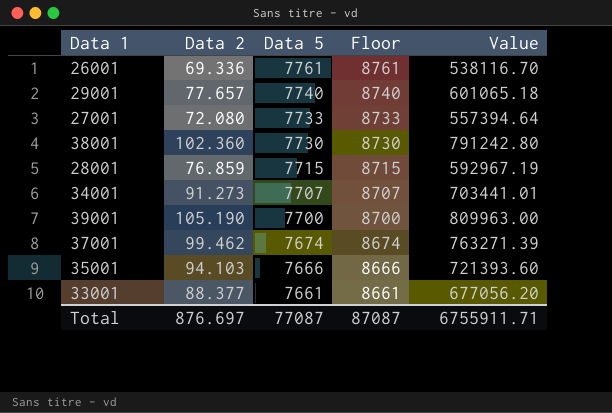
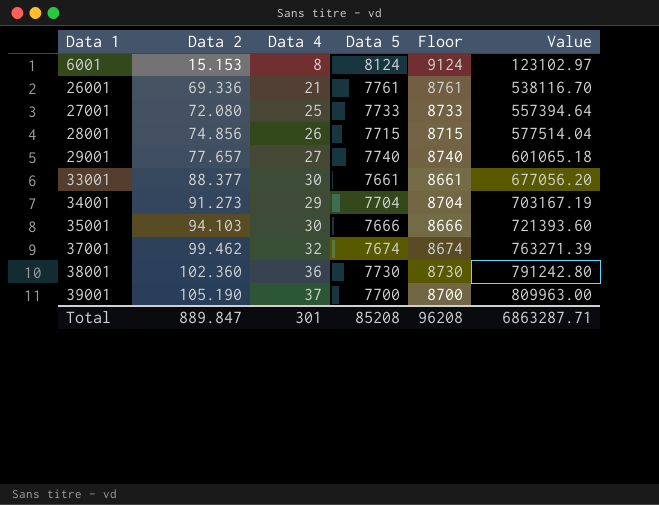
row order: Data 5 descending -> Data 1 ascending
column Data 4 | position: none -> 3
row 6001: none -> 15.153 | 8 | 8124 | 9124 | 123102.97
28001 | Data 2: 76.859 -> 74.856
28001 | Value: 592967.19 -> 577514.04
34001 | Data 5: 7707 -> 7704
34001 | Floor: 8707 -> 8704
34001 | Value: 703441.01 -> 703167.19
Total | Data 2: 876.697 -> 889.847
Total | Data 5: 77087 -> 85208
Total | Floor: 87087 -> 96208
Total | Value: 6755911.71 -> 6863287.71

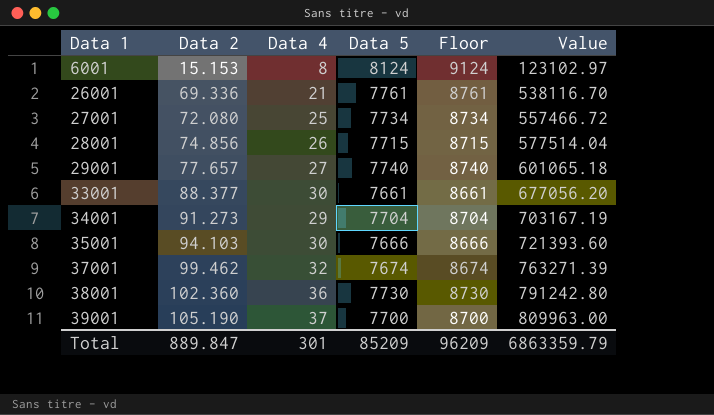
27001 | Data 5: 7733 -> 7734
27001 | Floor: 8733 -> 8734
27001 | Value: 557394.64 -> 557466.72
Total | Data 5: 85208 -> 85209
Total | Floor: 96208 -> 96209
Total | Value: 6863287.71 -> 6863359.79

